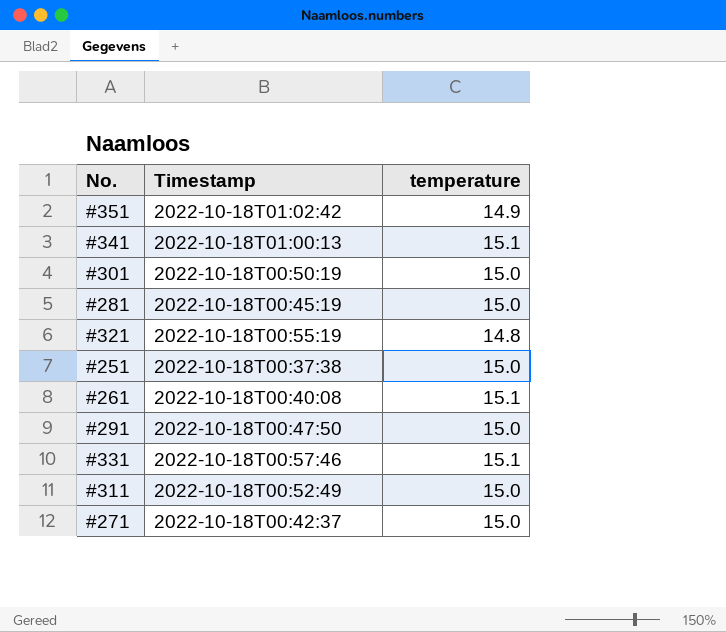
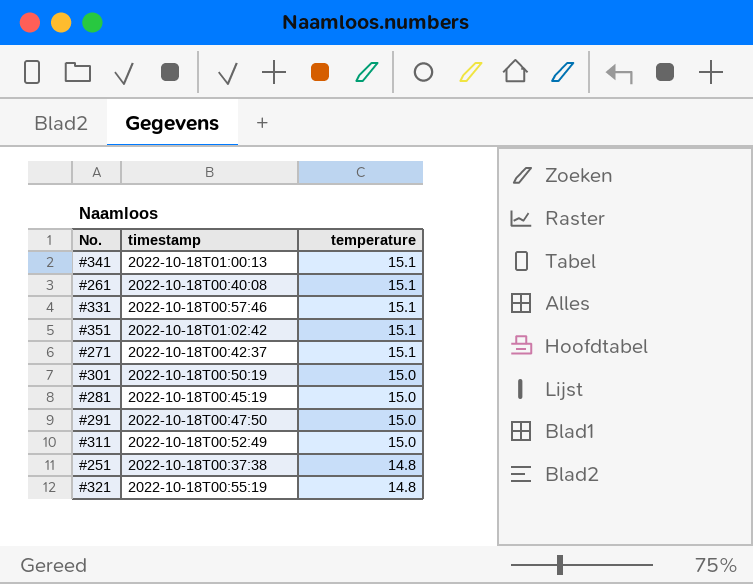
row order: none -> temperature descending
column name: Timestamp -> timestamp
#351 | temperature: 14.9 -> 15.1
#271 | temperature: 15.0 -> 15.1
#251 | temperature: 15.0 -> 14.8

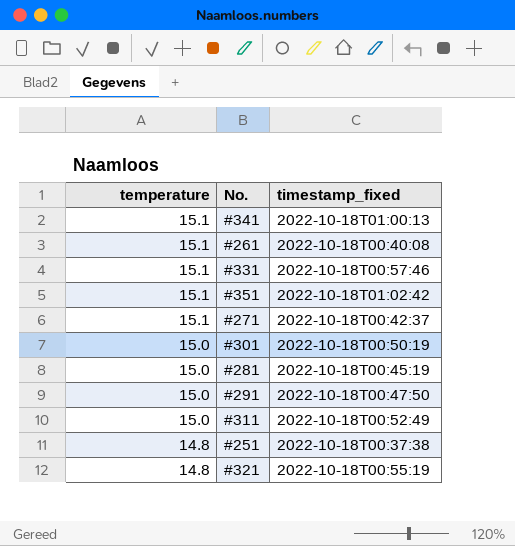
column temperature | position: 3 -> 1
column name: timestamp -> timestamp_fixed

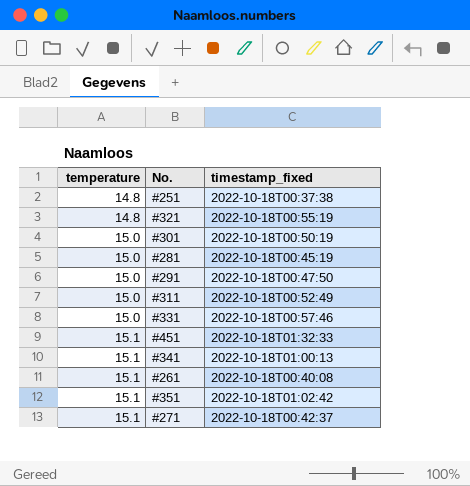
row order: temperature descending -> temperature ascending
#331 | temperature: 15.1 -> 15.0
row #451: none -> 15.1 | 2022-10-18T01:32:33

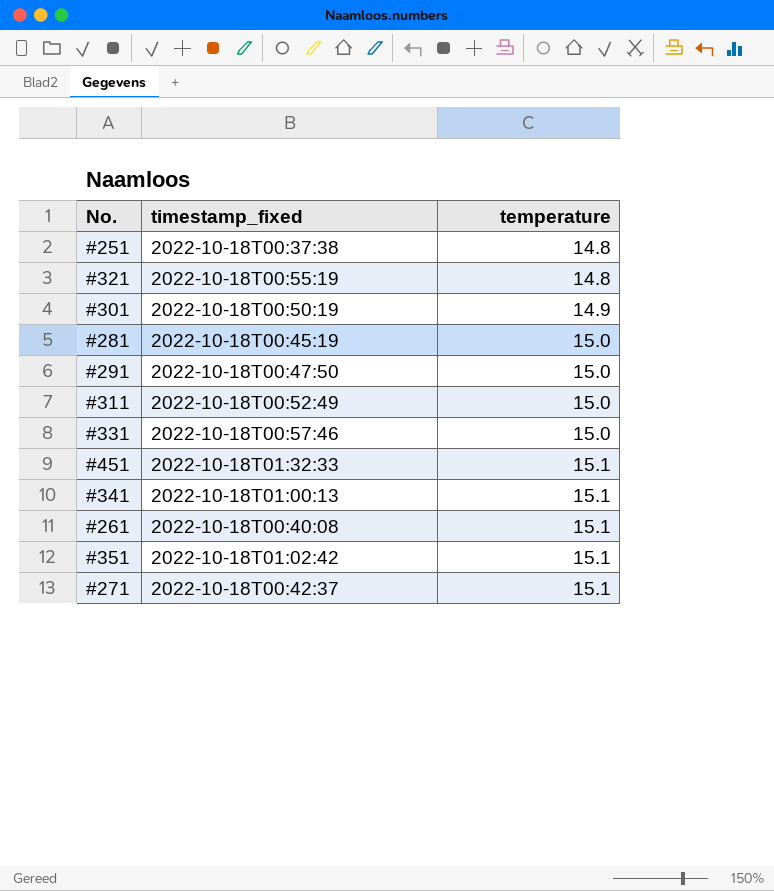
column temperature | position: 1 -> 3
#301 | temperature: 15.0 -> 14.9

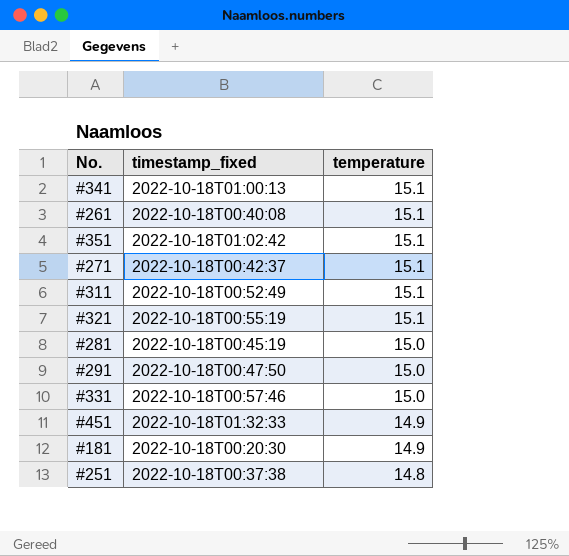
row order: temperature ascending -> temperature descending
row #301: 2022-10-18T00:50:19 | 14.9 -> none
#311 | temperature: 15.0 -> 15.1
#321 | temperature: 14.8 -> 15.1
#451 | temperature: 15.1 -> 14.9
row #181: none -> 2022-10-18T00:20:30 | 14.9

